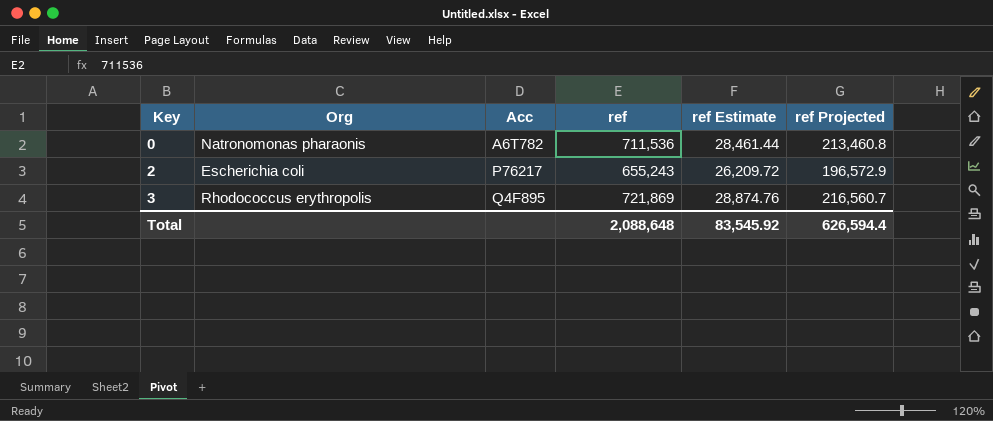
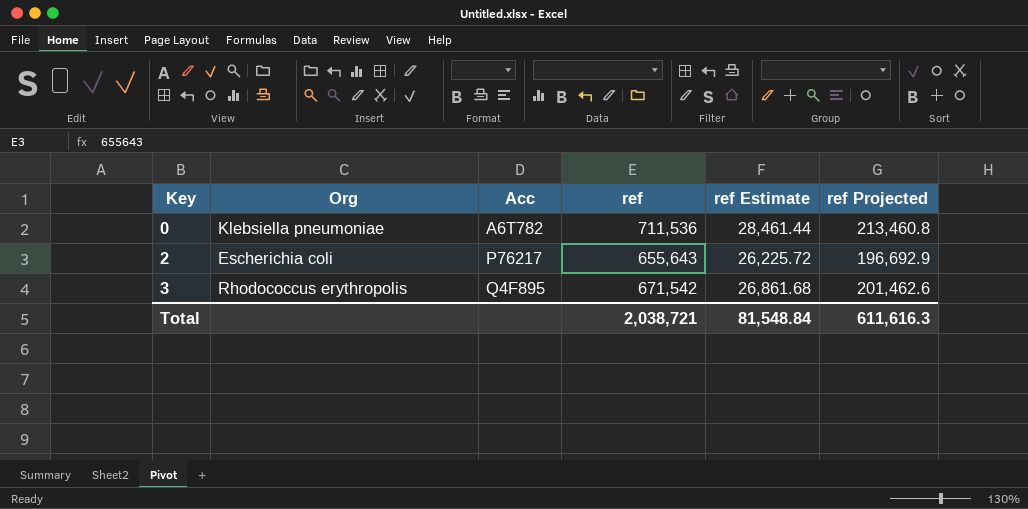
0 | Org: Natronomonas pharaonis -> Klebsiella pneumoniae
2 | ref: 655,243 -> 655,643
2 | ref Estimate: 26,209.72 -> 26,225.72
2 | ref Projected: 196,572.9 -> 196,692.9
3 | ref: 721,869 -> 671,542
3 | ref Estimate: 28,874.76 -> 26,861.68
3 | ref Projected: 216,560.7 -> 201,462.6
Total | ref: 2,088,648 -> 2,038,721
Total | ref Estimate: 83,545.92 -> 81,548.84
Total | ref Projected: 626,594.4 -> 611,616.3

